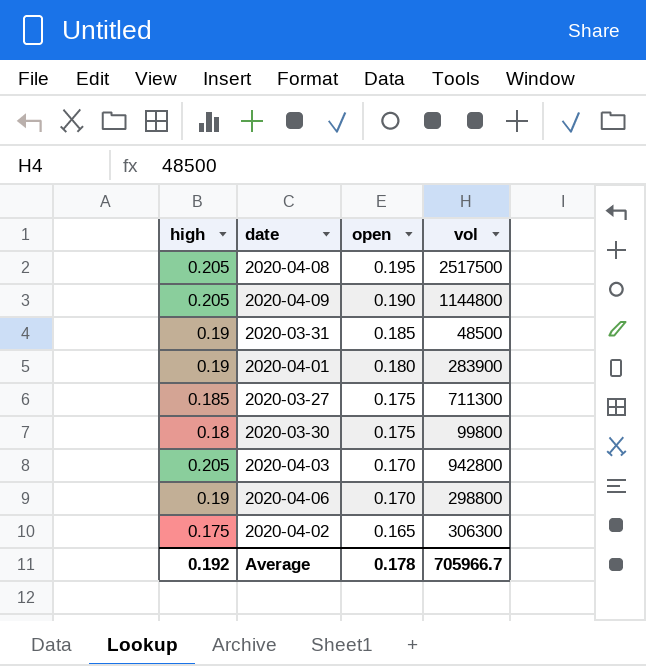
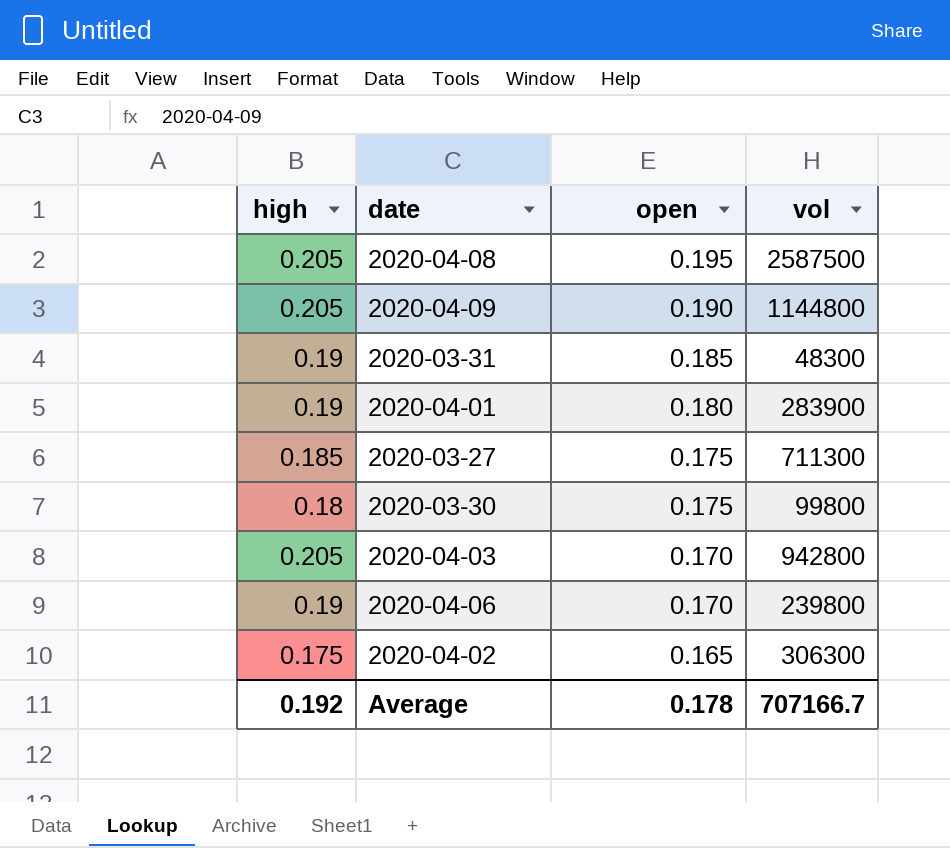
2020-04-08 | vol: 2517500 -> 2587500
2020-03-31 | vol: 48500 -> 48300
2020-04-06 | vol: 298800 -> 239800
Average | vol: 705966.7 -> 707166.7

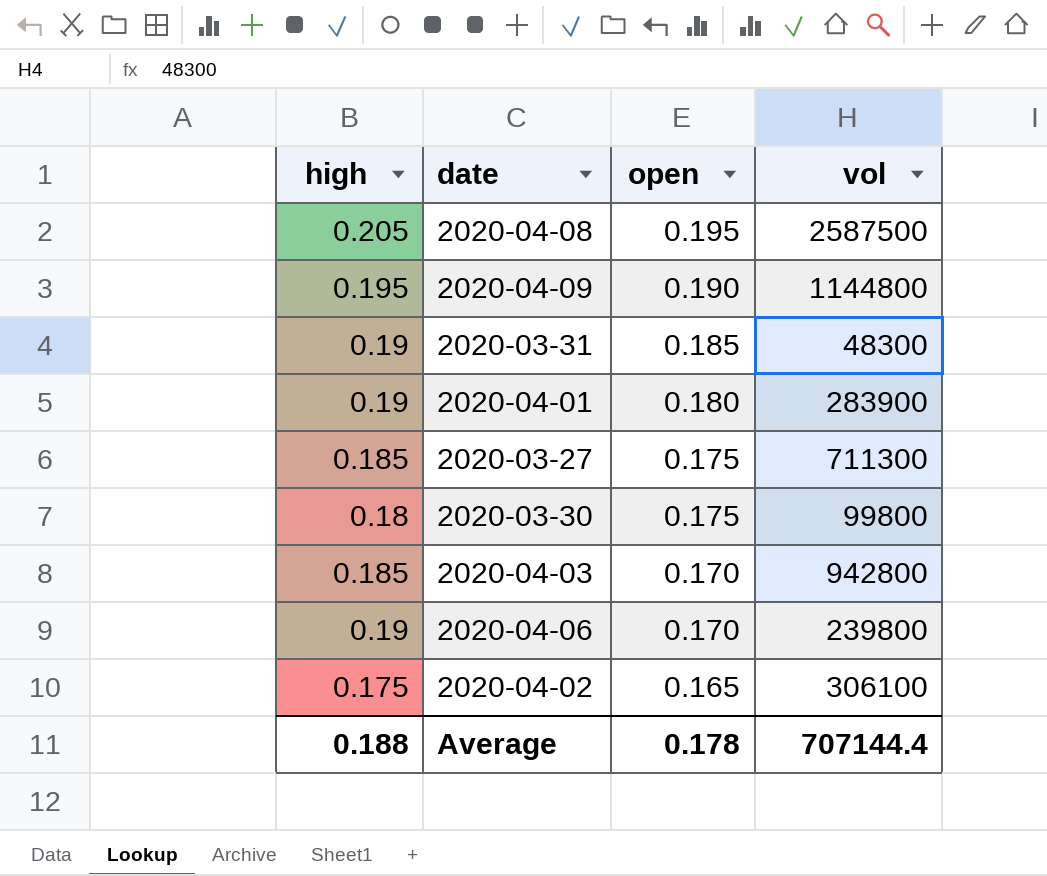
2020-04-09 | high: 0.205 -> 0.195
2020-04-03 | high: 0.205 -> 0.185
2020-04-02 | vol: 306300 -> 306100
Average | high: 0.192 -> 0.188
Average | vol: 707166.7 -> 707144.4

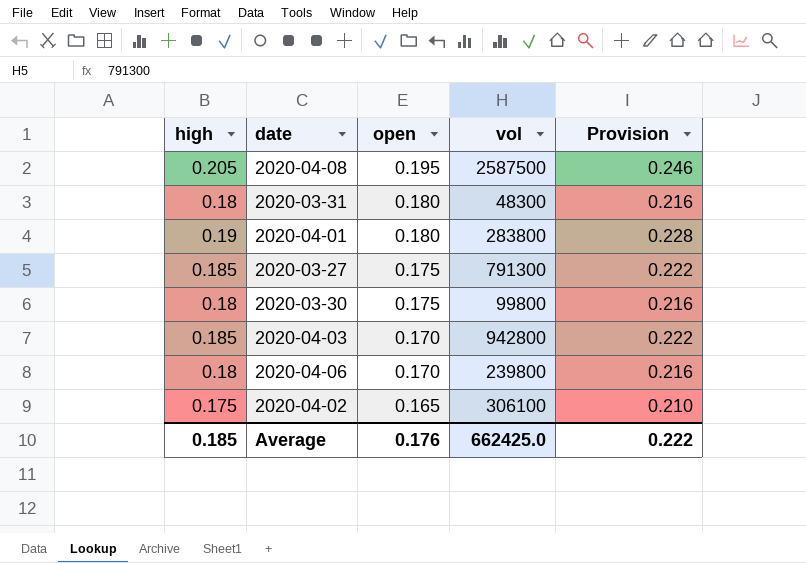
column Provision | formula: none -> [high] * 1.2
row 2020-04-09: 0.195 | 0.190 | 1144800 -> none
2020-03-31 | high: 0.19 -> 0.18
2020-03-31 | open: 0.185 -> 0.180
2020-04-01 | vol: 283900 -> 283800
2020-03-27 | vol: 711300 -> 791300
2020-04-06 | high: 0.19 -> 0.18
Average | high: 0.188 -> 0.185
Average | open: 0.178 -> 0.176
Average | vol: 707144.4 -> 662425.0

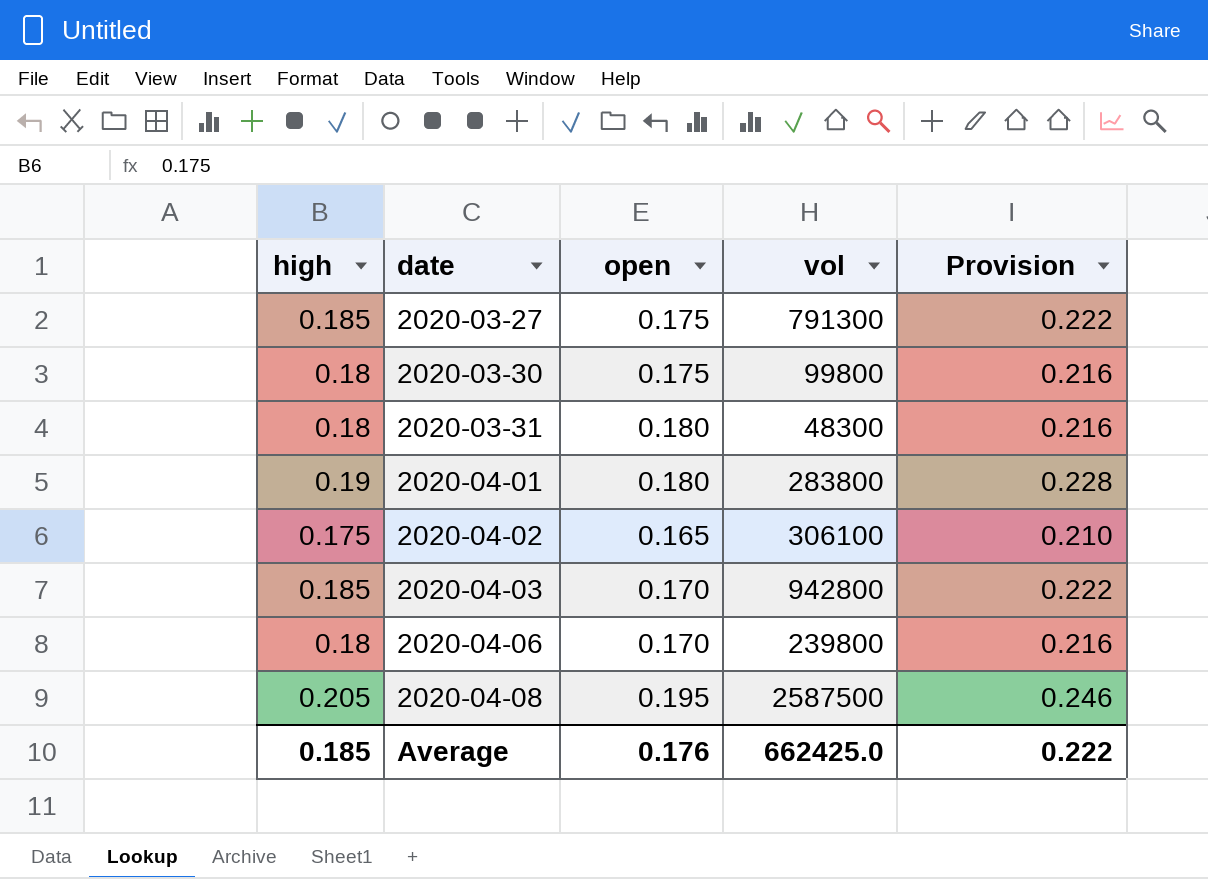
row order: open descending -> date ascending

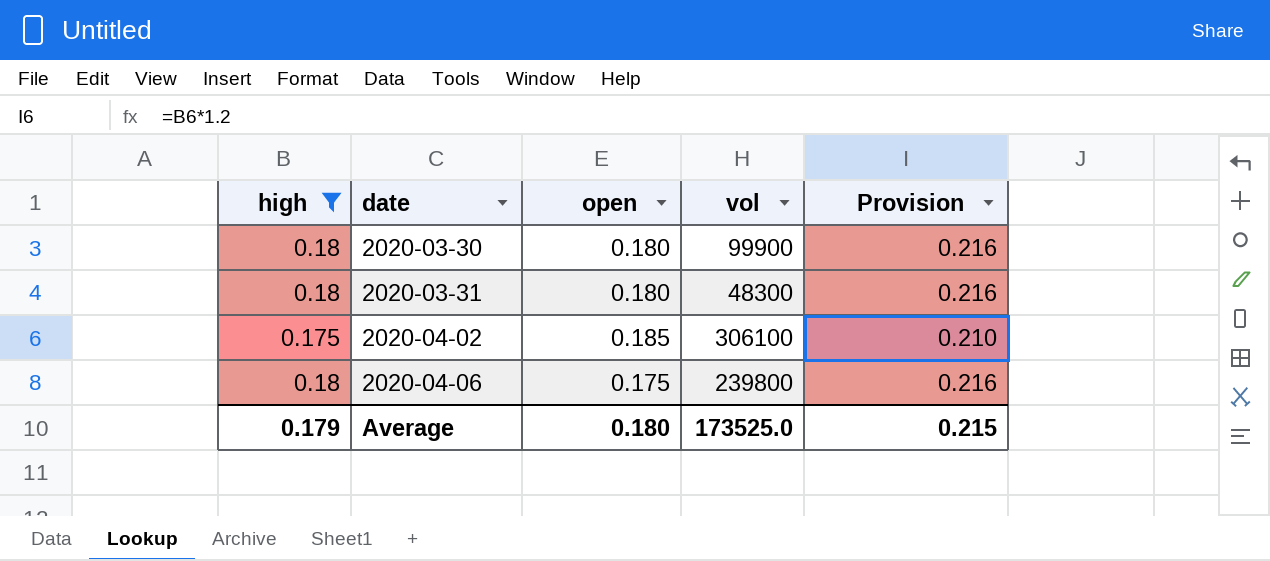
filter: none -> high <= 0.18
2020-03-30 | open: 0.175 -> 0.180
2020-03-30 | vol: 99800 -> 99900
2020-04-02 | open: 0.165 -> 0.185
2020-04-06 | open: 0.170 -> 0.175
Average | high: 0.185 -> 0.179
Average | open: 0.176 -> 0.180
Average | vol: 662425.0 -> 173525.0
Average | Provision: 0.222 -> 0.215

